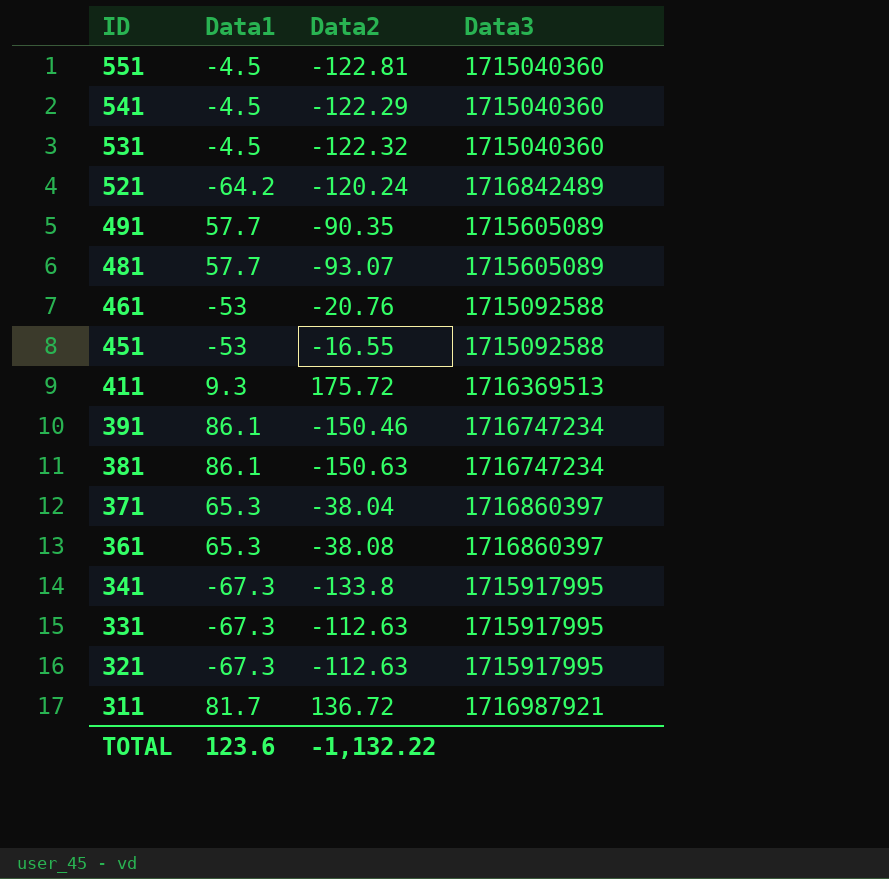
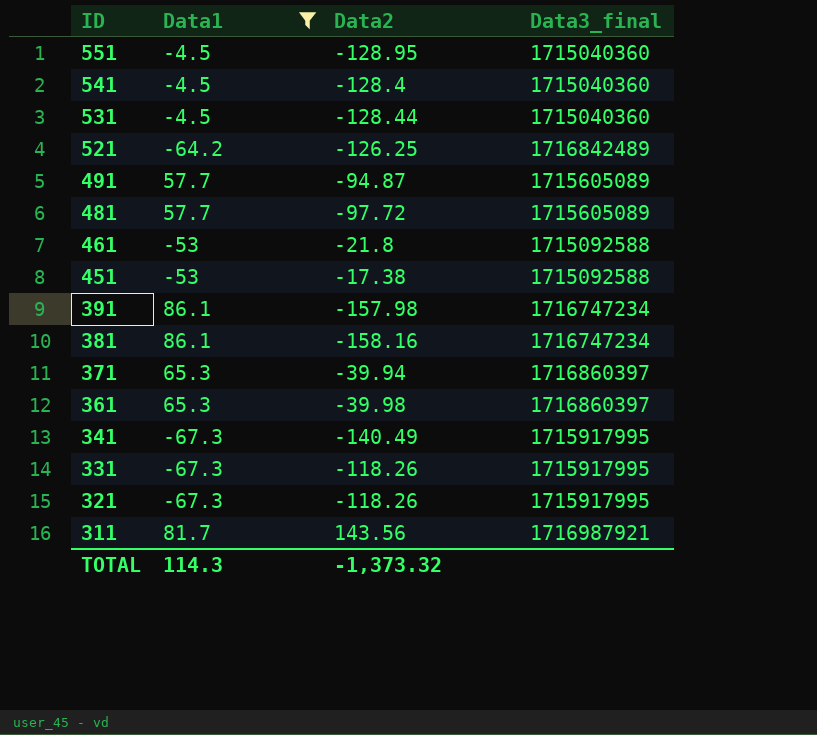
filter: none -> Data1 != 9.3
column name: Data3 -> Data3_final
551 | Data2: -122.81 -> -128.95
541 | Data2: -122.29 -> -128.4
531 | Data2: -122.32 -> -128.44
521 | Data2: -120.24 -> -126.25
491 | Data2: -90.35 -> -94.87
481 | Data2: -93.07 -> -97.72
461 | Data2: -20.76 -> -21.8
451 | Data2: -16.55 -> -17.38
391 | Data2: -150.46 -> -157.98
381 | Data2: -150.63 -> -158.16
371 | Data2: -38.04 -> -39.94
361 | Data2: -38.08 -> -39.98
341 | Data2: -133.8 -> -140.49
331 | Data2: -112.63 -> -118.26
321 | Data2: -112.63 -> -118.26
311 | Data2: 136.72 -> 143.56
TOTAL | Data1: 123.6 -> 114.3
TOTAL | Data2: -1,132.22 -> -1,373.32

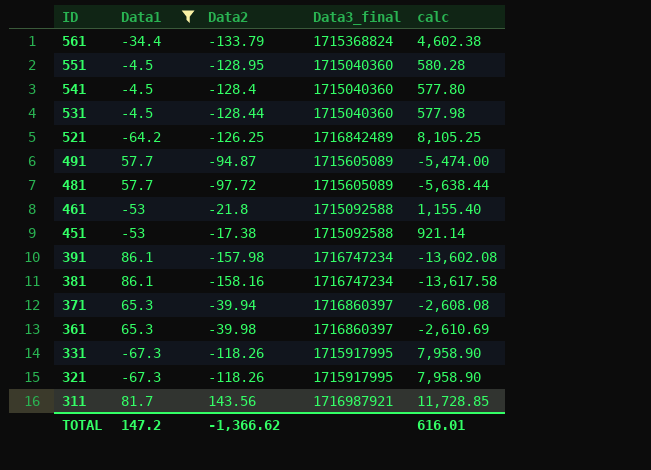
column calc | formula: none -> [Data1] * [Data2]
row 341: -67.3 | -140.49 | 1715917995 -> none
row 561: none -> -34.4 | -133.79 | 1715368824 | 4,602.38
TOTAL | Data1: 114.3 -> 147.2
TOTAL | Data2: -1,373.32 -> -1,366.62

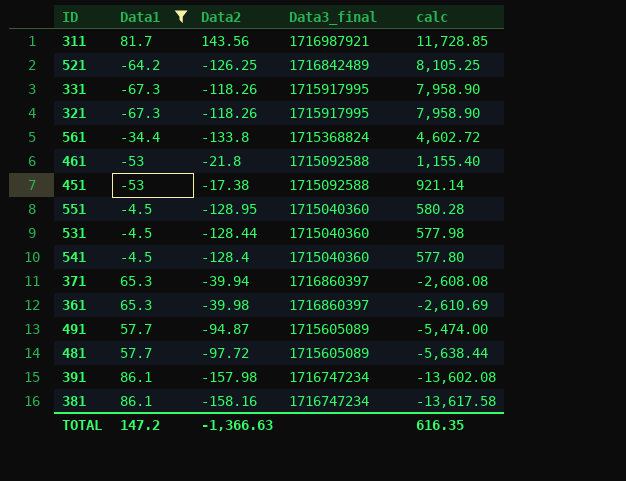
row order: ID descending -> calc descending
561 | Data2: -133.79 -> -133.8
561 | calc: 4,602.38 -> 4,602.72
TOTAL | Data2: -1,366.62 -> -1,366.63
TOTAL | calc: 616.01 -> 616.35

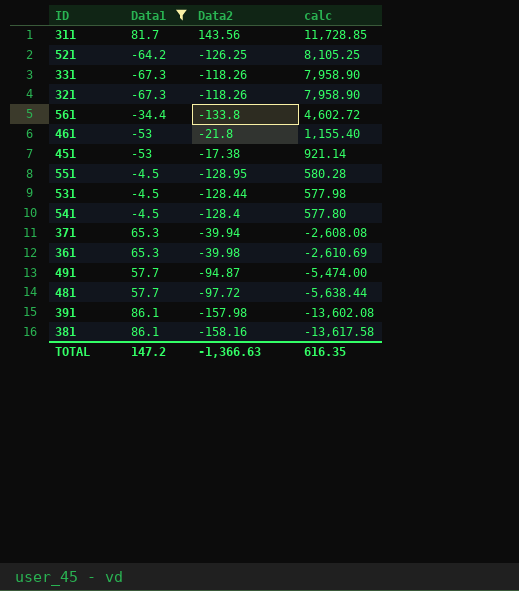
column Data3_final | position: 4 -> none

